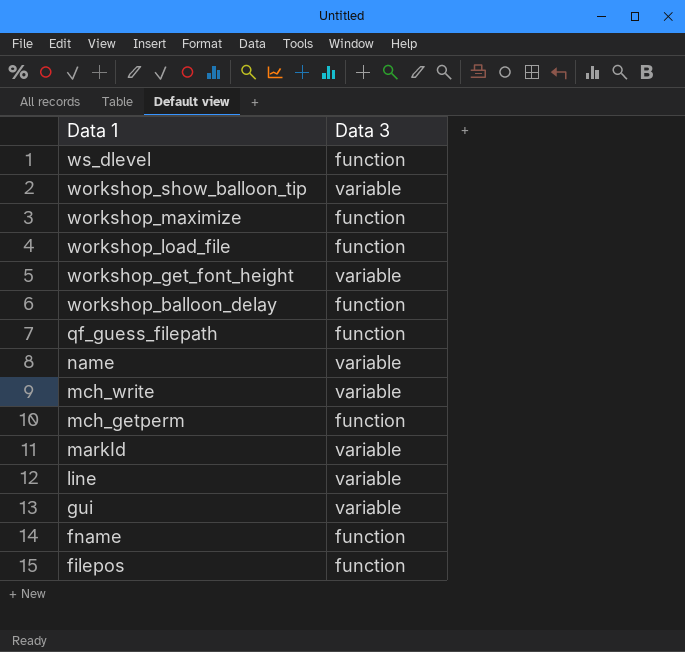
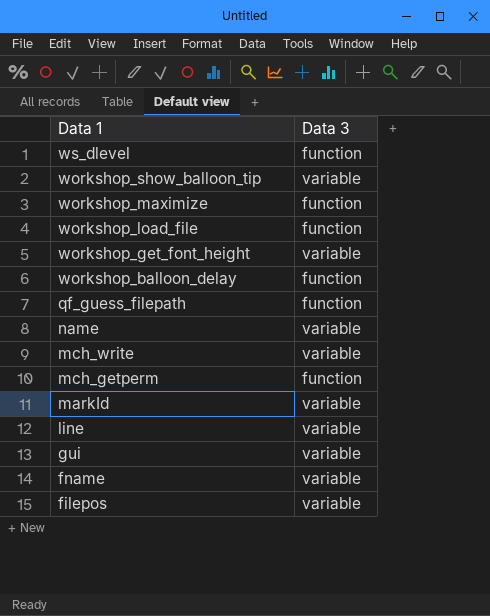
fname | Data 3: function -> variable
filepos | Data 3: function -> variable

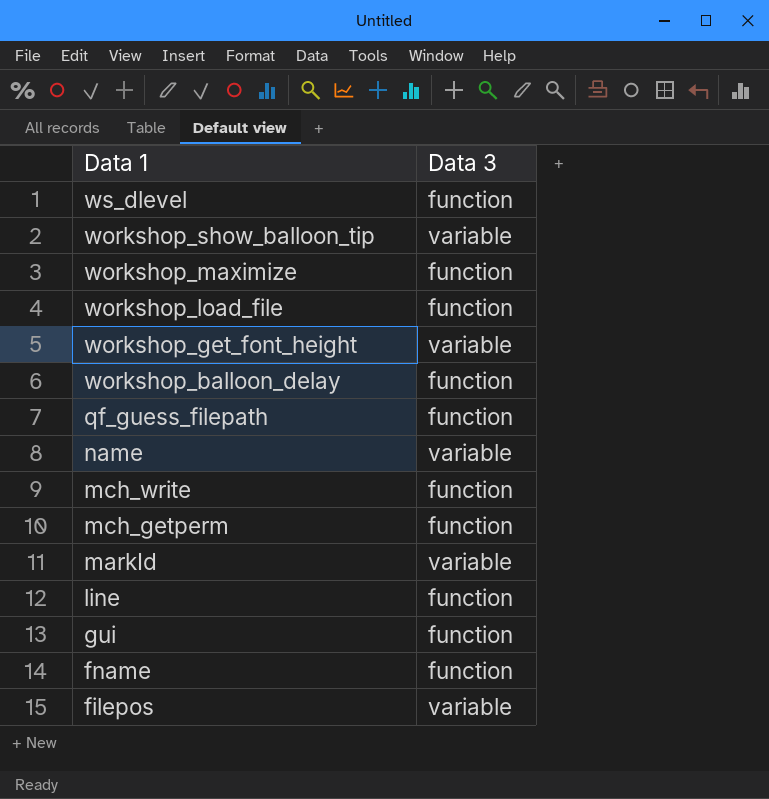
mch_write | Data 3: variable -> function
line | Data 3: variable -> function
gui | Data 3: variable -> function
fname | Data 3: variable -> function

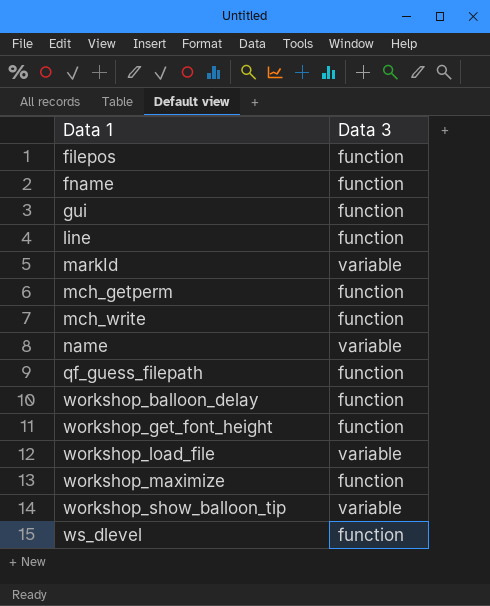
row order: Data 1 descending -> Data 1 ascending
filepos | Data 3: variable -> function
workshop_get_font_height | Data 3: variable -> function
workshop_load_file | Data 3: function -> variable

